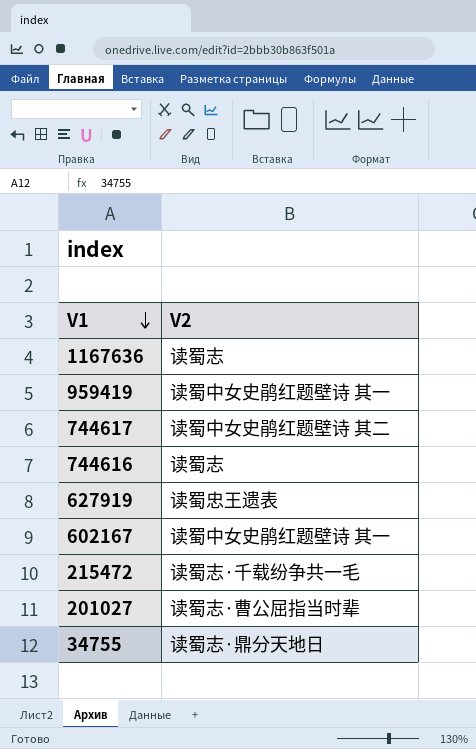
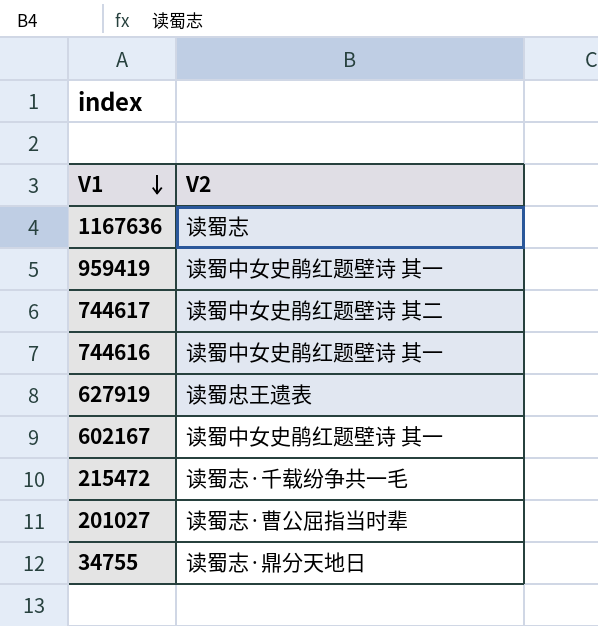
744616 | V2: 读蜀志 -> 读蜀中女史鹃红题壁诗 其一

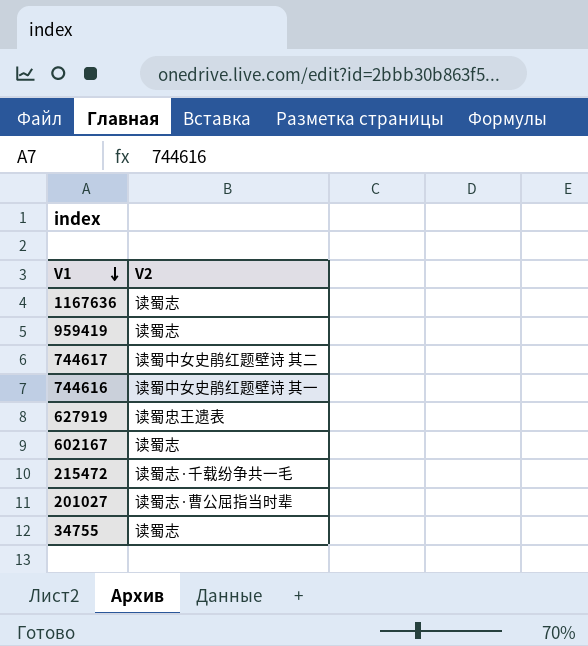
959419 | V2: 读蜀中女史鹃红题壁诗 其一 -> 读蜀志
602167 | V2: 读蜀中女史鹃红题壁诗 其一 -> 读蜀志
34755 | V2: 读蜀志·鼎分天地日 -> 读蜀志

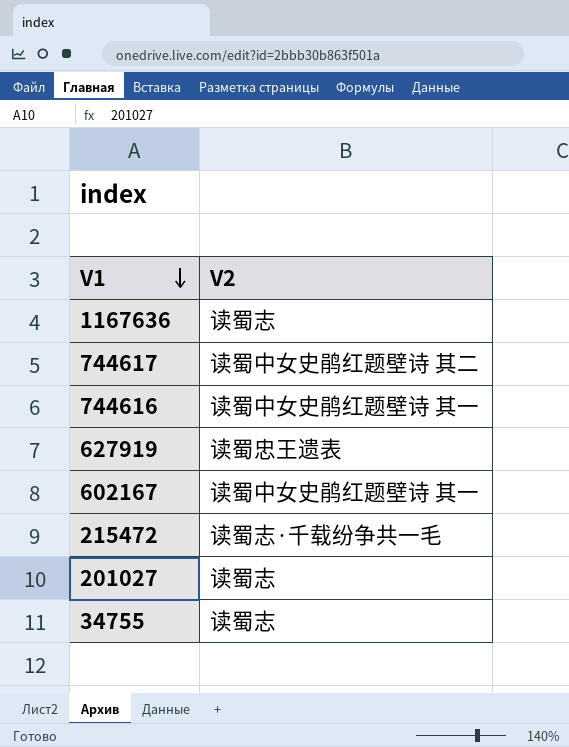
row 959419: 读蜀志 -> none
602167 | V2: 读蜀志 -> 读蜀中女史鹃红题壁诗 其一
201027 | V2: 读蜀志·曹公屈指当时辈 -> 读蜀志

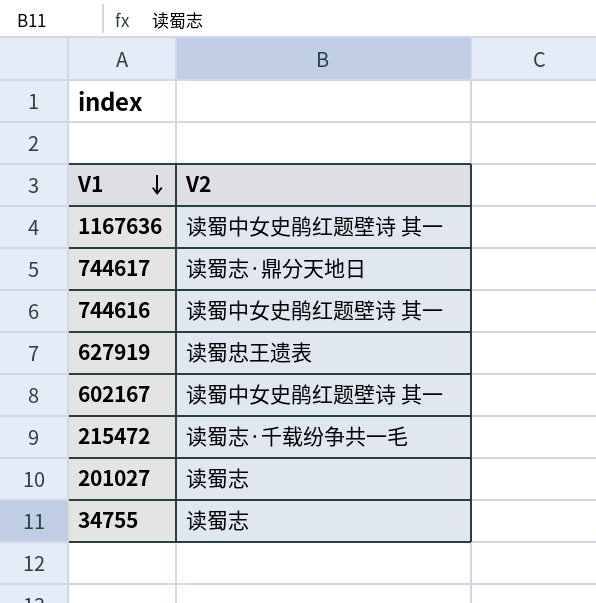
1167636 | V2: 读蜀志 -> 读蜀中女史鹃红题壁诗 其一
744617 | V2: 读蜀中女史鹃红题壁诗 其二 -> 读蜀志·鼎分天地日

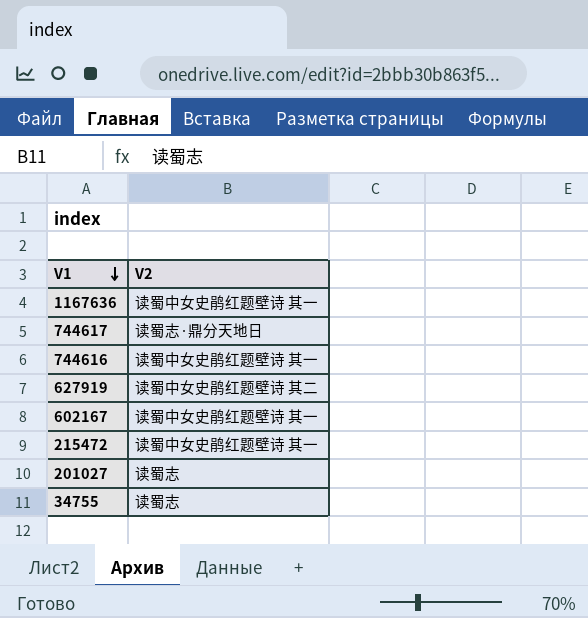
627919 | V2: 读蜀忠王遗表 -> 读蜀中女史鹃红题壁诗 其二
215472 | V2: 读蜀志·千载纷争共一毛 -> 读蜀中女史鹃红题壁诗 其一

